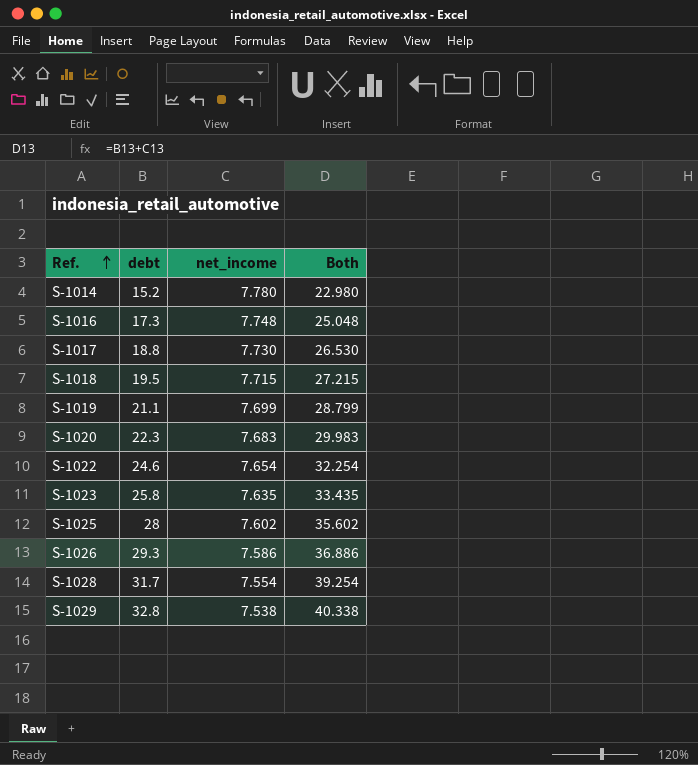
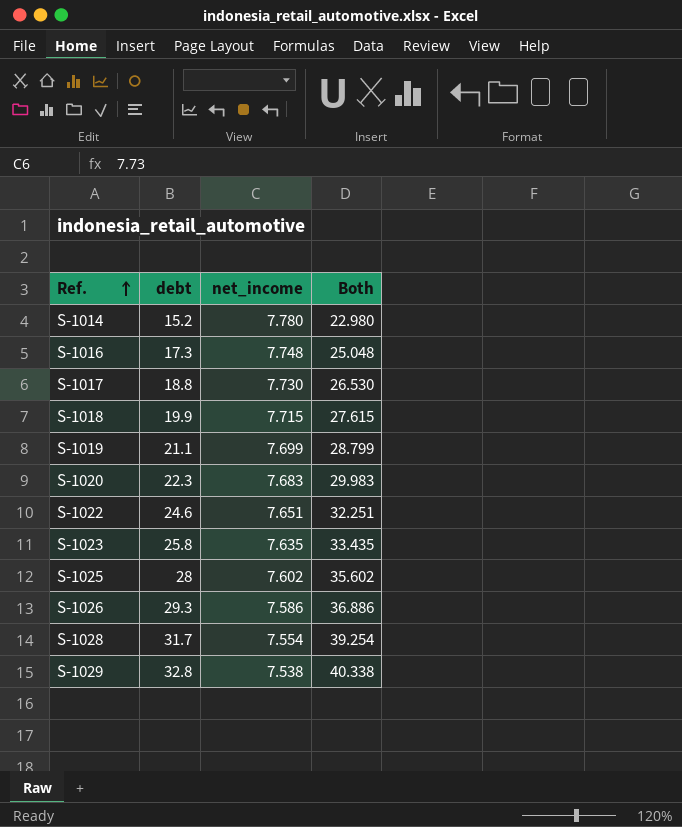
S-1018 | debt: 19.5 -> 19.9
S-1018 | Both: 27.215 -> 27.615
S-1022 | net_income: 7.654 -> 7.651
S-1022 | Both: 32.254 -> 32.251

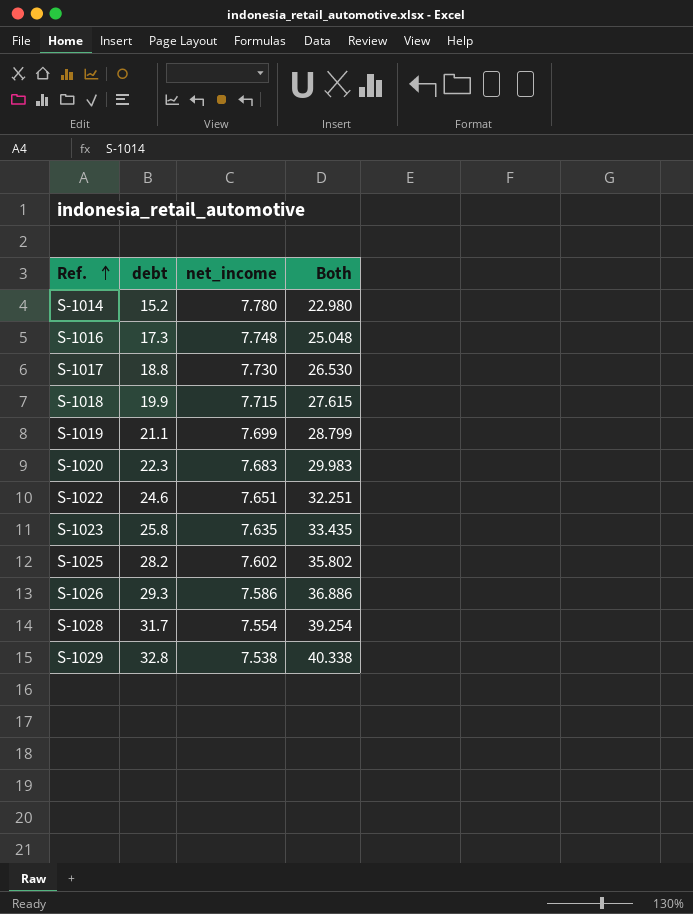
S-1025 | debt: 28 -> 28.2
S-1025 | Both: 35.602 -> 35.802

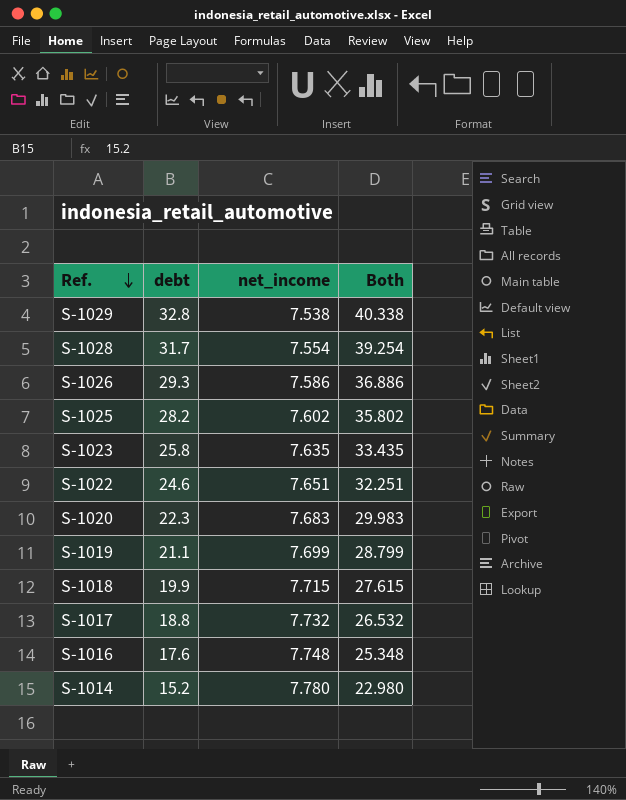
row order: Ref. ascending -> Ref. descending
S-1017 | net_income: 7.730 -> 7.732
S-1017 | Both: 26.530 -> 26.532
S-1016 | debt: 17.3 -> 17.6
S-1016 | Both: 25.048 -> 25.348

